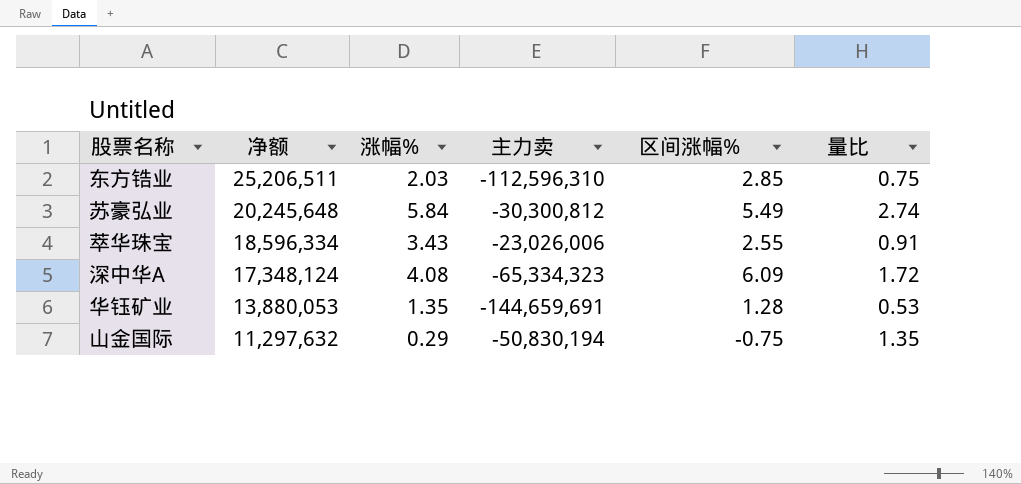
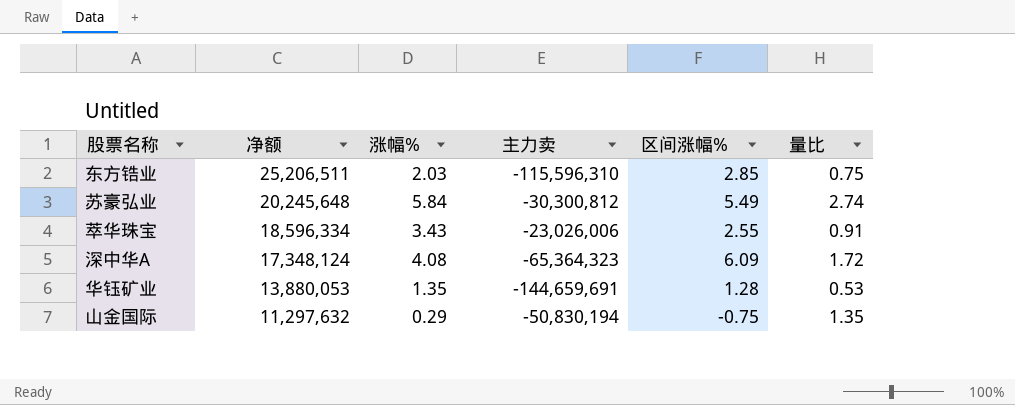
东方锆业 | 主力卖: -112,596,310 -> -115,596,310
深中华A | 主力卖: -65,334,323 -> -65,364,323

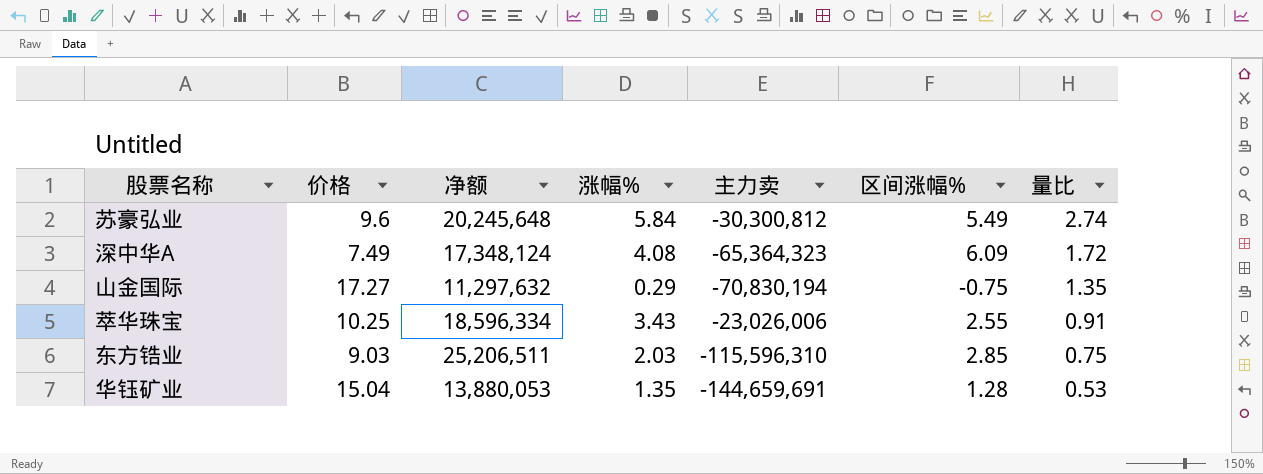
row order: 净额 descending -> 量比 descending
column 价格 | position: none -> 2
山金国际 | 主力卖: -50,830,194 -> -70,830,194

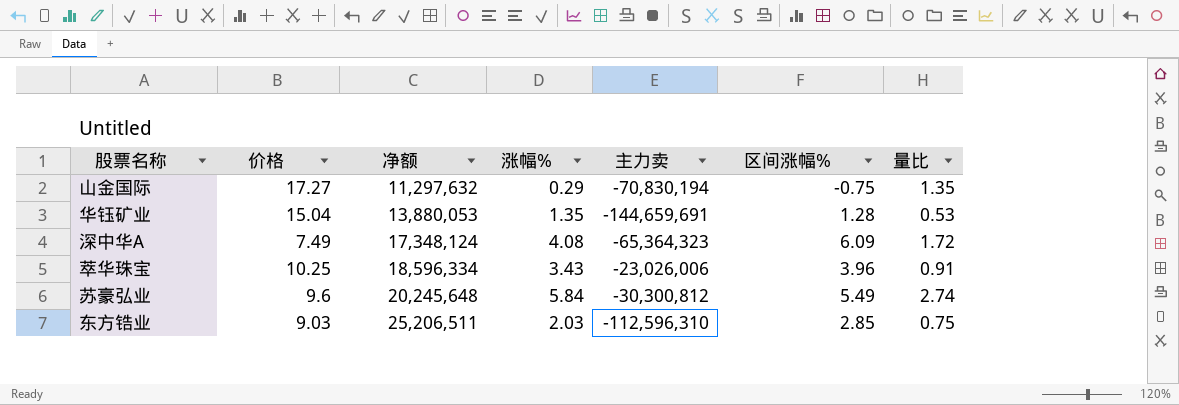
row order: 量比 descending -> 净额 ascending
萃华珠宝 | 区间涨幅%: 2.55 -> 3.96
东方锆业 | 主力卖: -115,596,310 -> -112,596,310

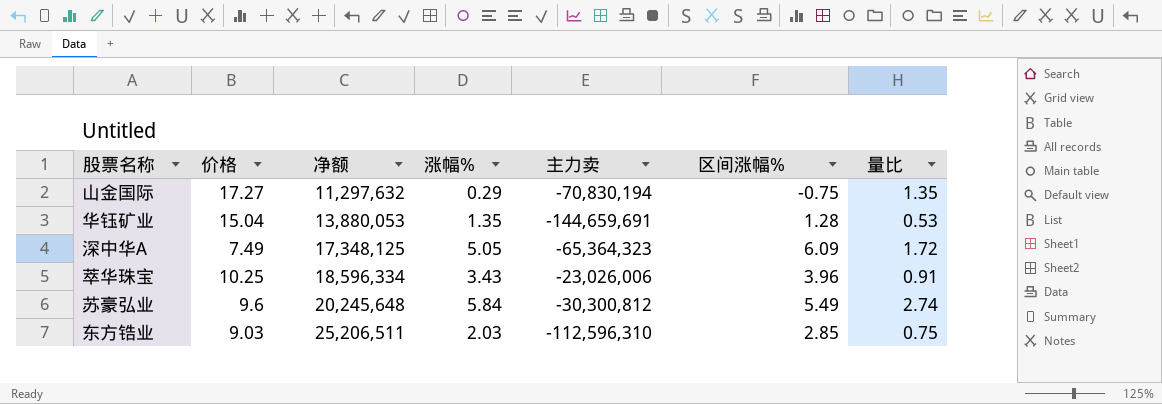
深中华A | 净额: 17,348,124 -> 17,348,125
深中华A | 涨幅%: 4.08 -> 5.05

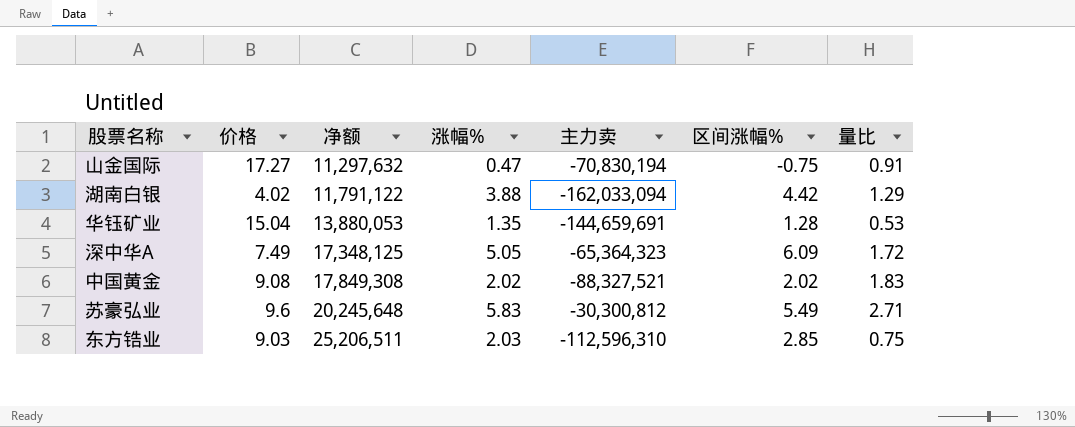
row 萃华珠宝: 10.25 | 18,596,334 | 3.43 | -23,026,006 | 3.96 | 0.91 -> none
山金国际 | 涨幅%: 0.29 -> 0.47
山金国际 | 量比: 1.35 -> 0.91
row 湖南白银: none -> 4.02 | 11,791,122 | 3.88 | -162,033,094 | 4.42 | 1.29
row 中国黄金: none -> 9.08 | 17,849,308 | 2.02 | -88,327,521 | 2.02 | 1.83
苏豪弘业 | 涨幅%: 5.84 -> 5.83
苏豪弘业 | 量比: 2.74 -> 2.71

